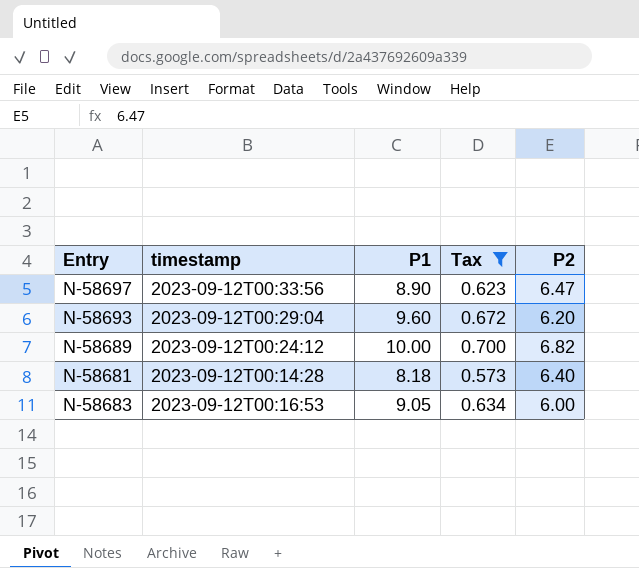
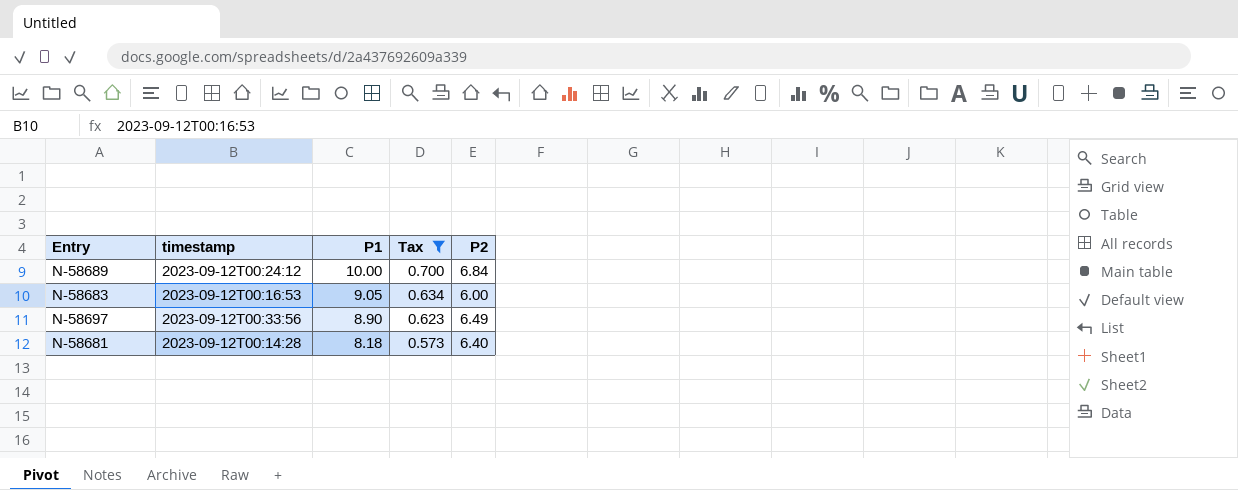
row order: none -> P1 descending
row N-58693: 2023-09-12T00:29:04 | 9.60 | 0.672 | 6.20 -> none
N-58689 | P2: 6.82 -> 6.84
N-58697 | P2: 6.47 -> 6.49

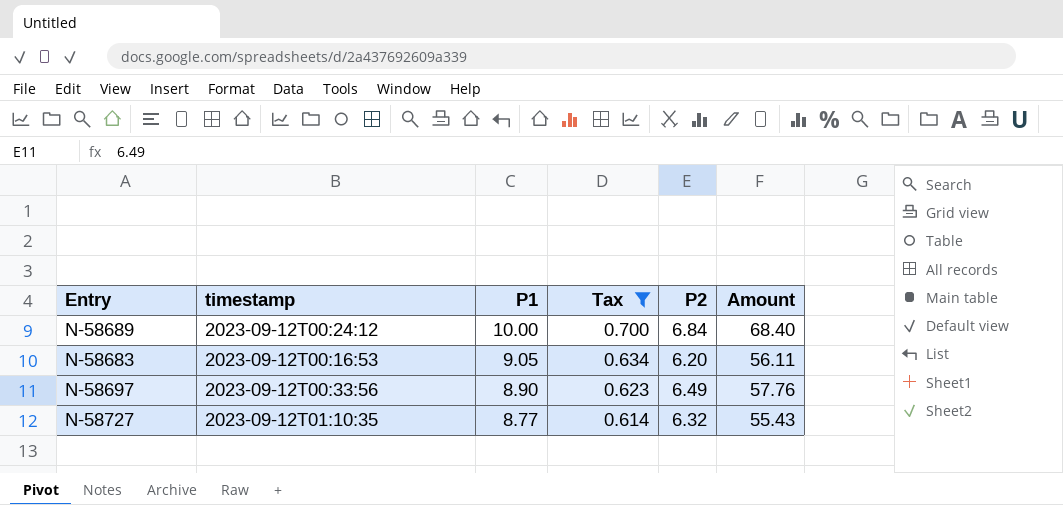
column Amount | formula: none -> [P1] * [P2]
row N-58681: 2023-09-12T00:14:28 | 8.18 | 0.573 | 6.40 -> none
N-58683 | P2: 6.00 -> 6.20
row N-58727: none -> 2023-09-12T01:10:35 | 8.77 | 0.614 | 6.32 | 55.43

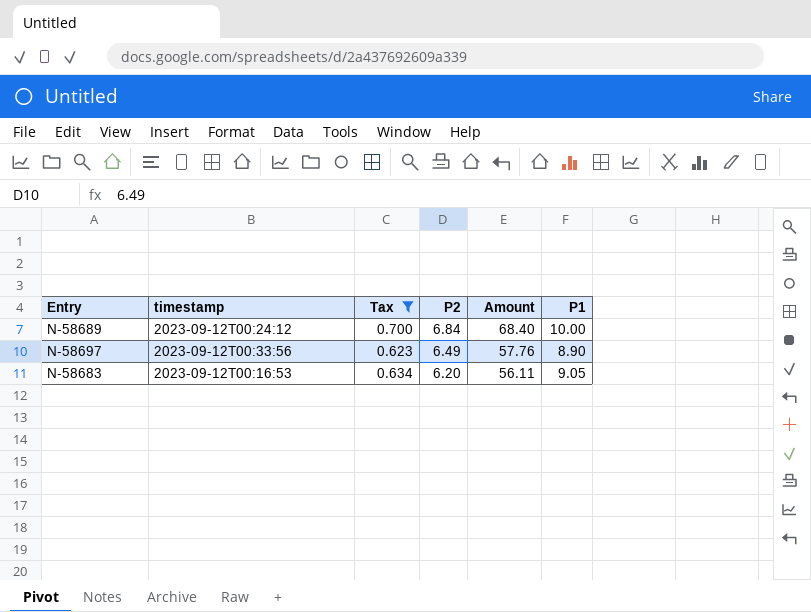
row order: P1 descending -> P2 descending
column P1 | position: 3 -> 6
row N-58727: 2023-09-12T01:10:35 | 8.77 | 0.614 | 6.32 | 55.43 -> none

